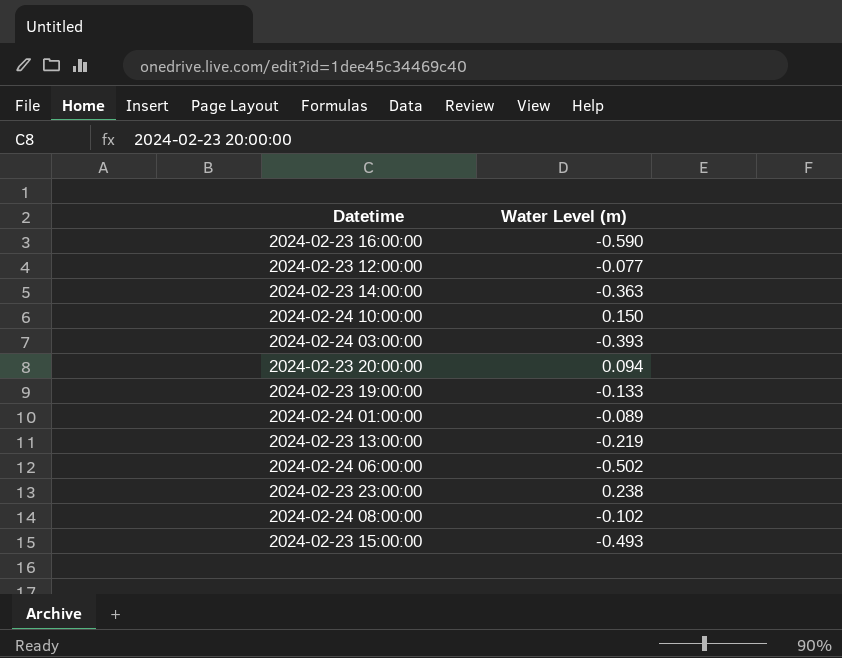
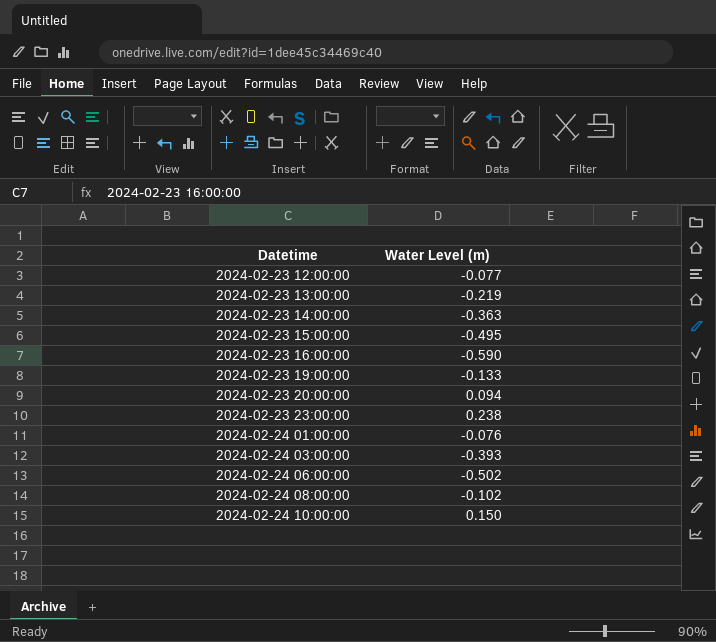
row order: none -> Datetime ascending
2024-02-23 15:00:00 | Water Level (m): -0.493 -> -0.495
2024-02-24 01:00:00 | Water Level (m): -0.089 -> -0.076

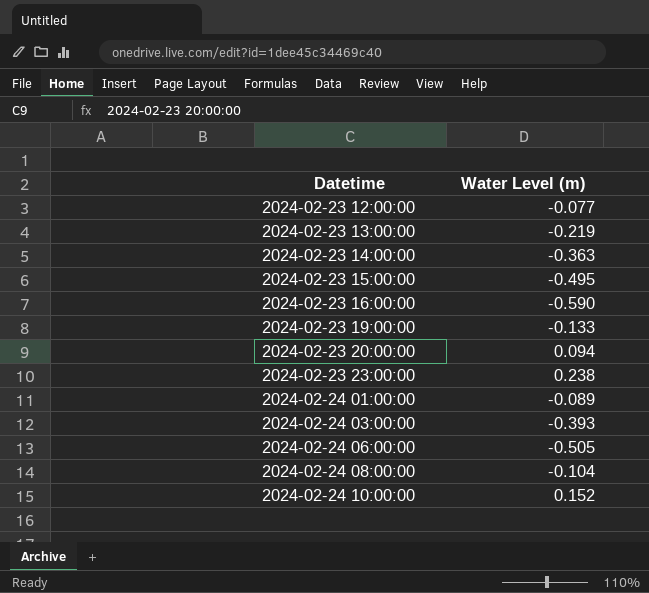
2024-02-24 01:00:00 | Water Level (m): -0.076 -> -0.089
2024-02-24 06:00:00 | Water Level (m): -0.502 -> -0.505
2024-02-24 08:00:00 | Water Level (m): -0.102 -> -0.104
2024-02-24 10:00:00 | Water Level (m): 0.150 -> 0.152

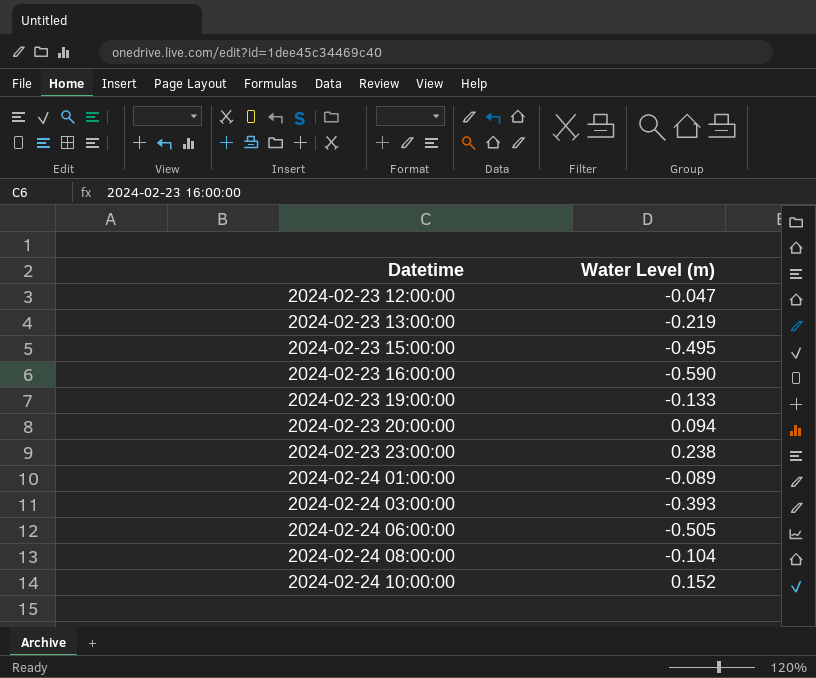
row 2024-02-23 14:00:00: -0.363 -> none
2024-02-23 12:00:00 | Water Level (m): -0.077 -> -0.047

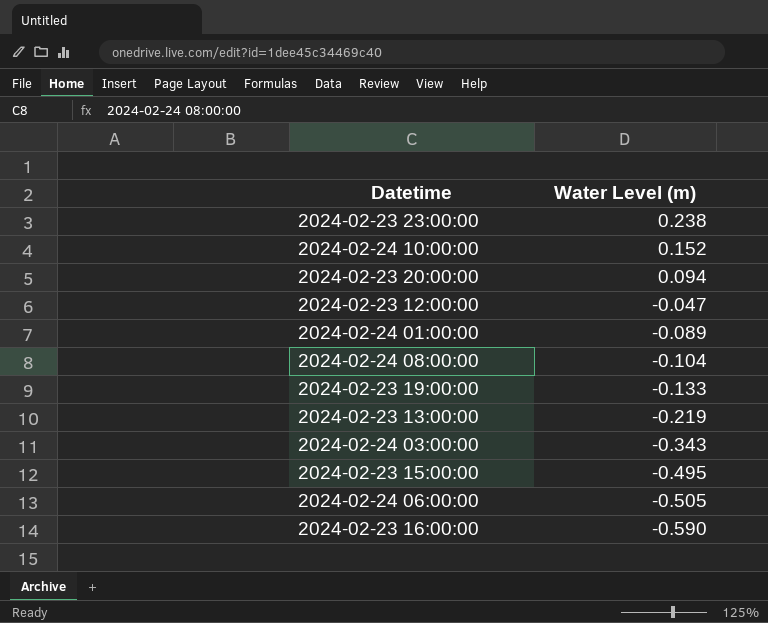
row order: Datetime ascending -> Water Level (m) descending
2024-02-24 03:00:00 | Water Level (m): -0.393 -> -0.343

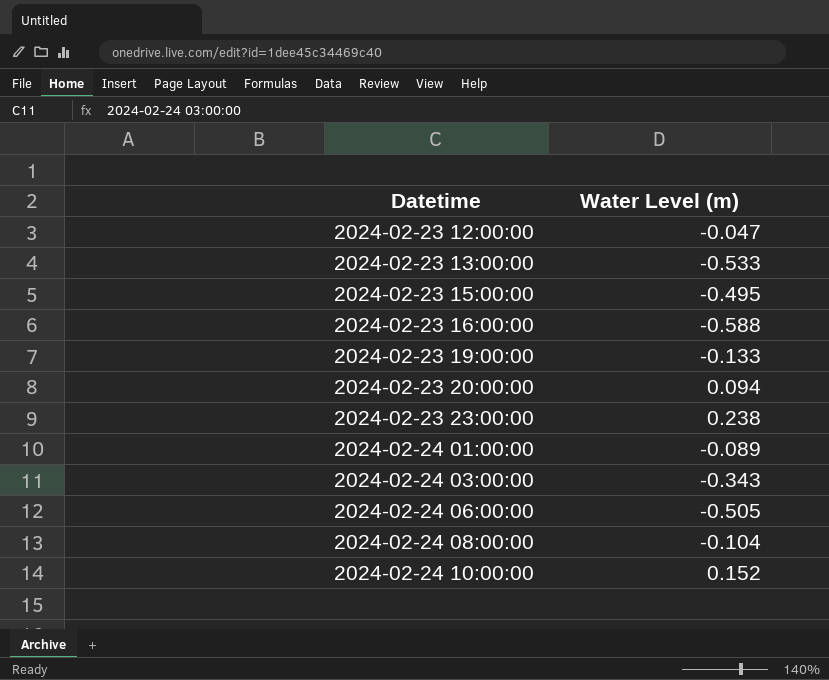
row order: Water Level (m) descending -> Datetime ascending
2024-02-23 13:00:00 | Water Level (m): -0.219 -> -0.533
2024-02-23 16:00:00 | Water Level (m): -0.590 -> -0.588

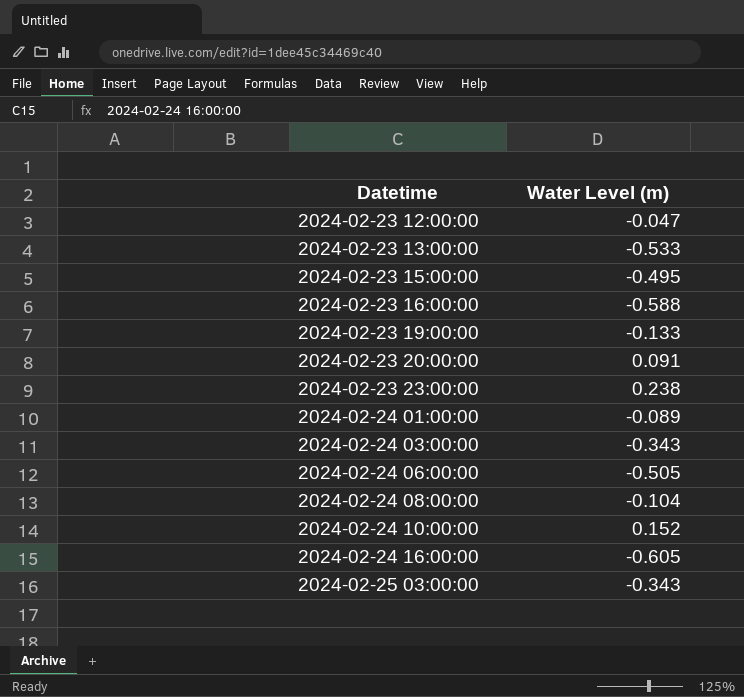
2024-02-23 20:00:00 | Water Level (m): 0.094 -> 0.091
row 2024-02-24 16:00:00: none -> -0.605
row 2024-02-25 03:00:00: none -> -0.343

